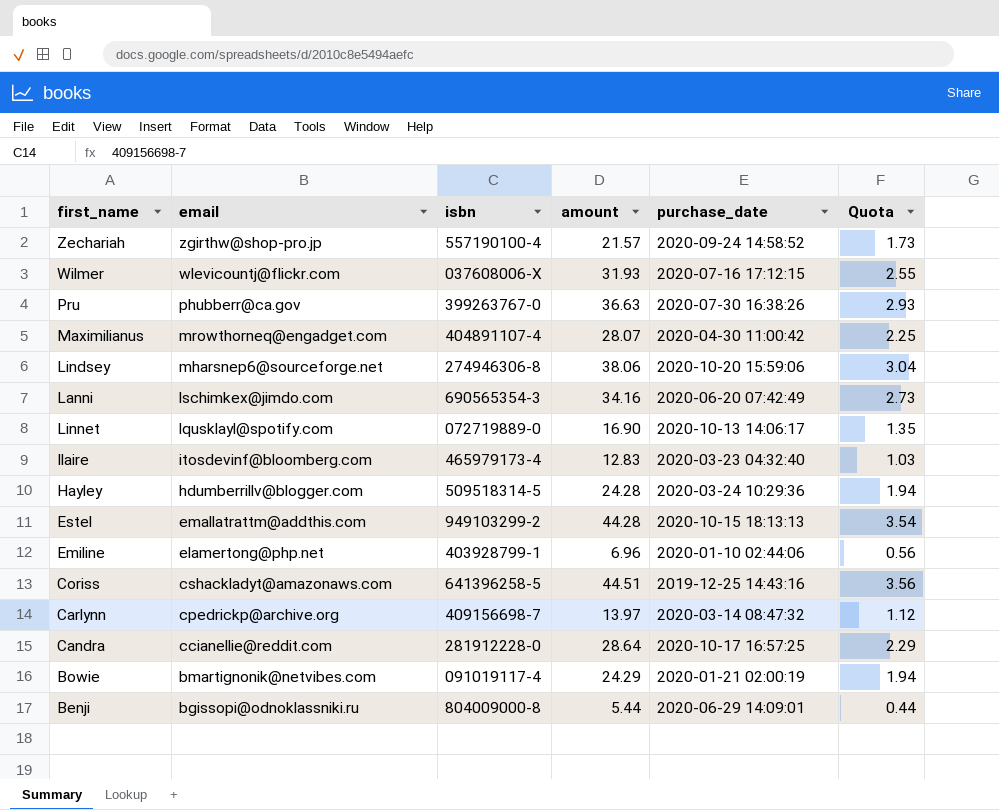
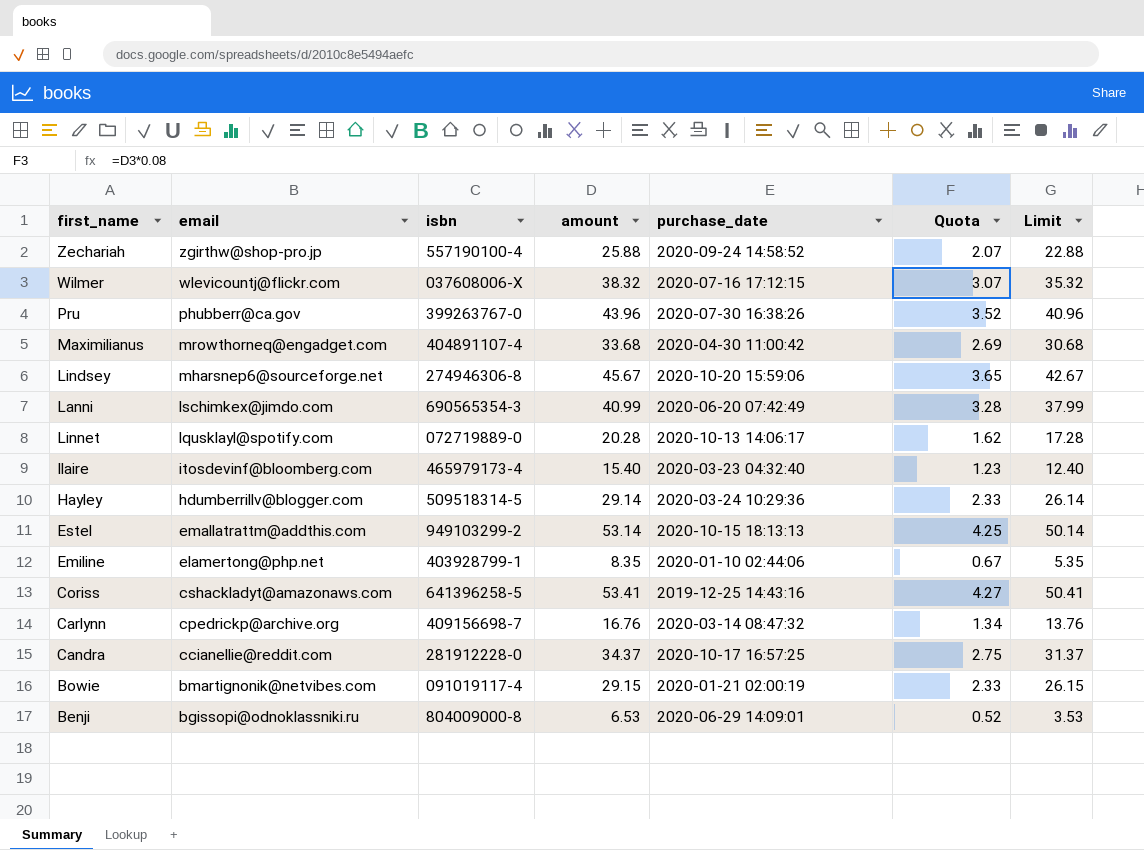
column Limit | formula: none -> [amount] - 3
Zechariah | amount: 21.57 -> 25.88
Zechariah | Quota: 1.73 -> 2.07
Wilmer | amount: 31.93 -> 38.32
Wilmer | Quota: 2.55 -> 3.07
Pru | amount: 36.63 -> 43.96
Pru | Quota: 2.93 -> 3.52
Maximilianus | amount: 28.07 -> 33.68
Maximilianus | Quota: 2.25 -> 2.69
Lindsey | amount: 38.06 -> 45.67
Lindsey | Quota: 3.04 -> 3.65
Lanni | amount: 34.16 -> 40.99
Lanni | Quota: 2.73 -> 3.28
Linnet | amount: 16.90 -> 20.28
Linnet | Quota: 1.35 -> 1.62
Ilaire | amount: 12.83 -> 15.40
Ilaire | Quota: 1.03 -> 1.23
Hayley | amount: 24.28 -> 29.14
Hayley | Quota: 1.94 -> 2.33
Estel | amount: 44.28 -> 53.14
Estel | Quota: 3.54 -> 4.25
Emiline | amount: 6.96 -> 8.35
Emiline | Quota: 0.56 -> 0.67
Coriss | amount: 44.51 -> 53.41
Coriss | Quota: 3.56 -> 4.27
Carlynn | amount: 13.97 -> 16.76
Carlynn | Quota: 1.12 -> 1.34
Candra | amount: 28.64 -> 34.37
Candra | Quota: 2.29 -> 2.75
Bowie | amount: 24.29 -> 29.15
Bowie | Quota: 1.94 -> 2.33
Benji | amount: 5.44 -> 6.53
Benji | Quota: 0.44 -> 0.52

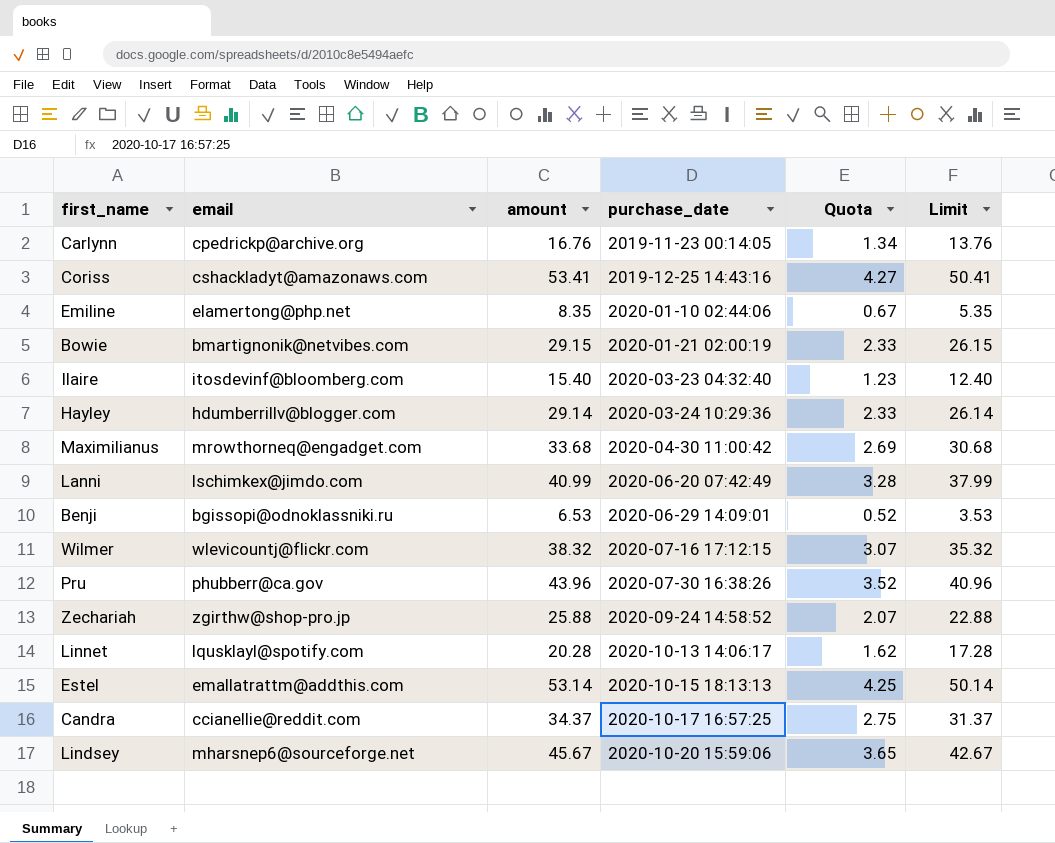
row order: email descending -> purchase_date ascending
column isbn | position: 3 -> none
Carlynn | purchase_date: 2020-03-14 08:47:32 -> 2019-11-23 00:14:05

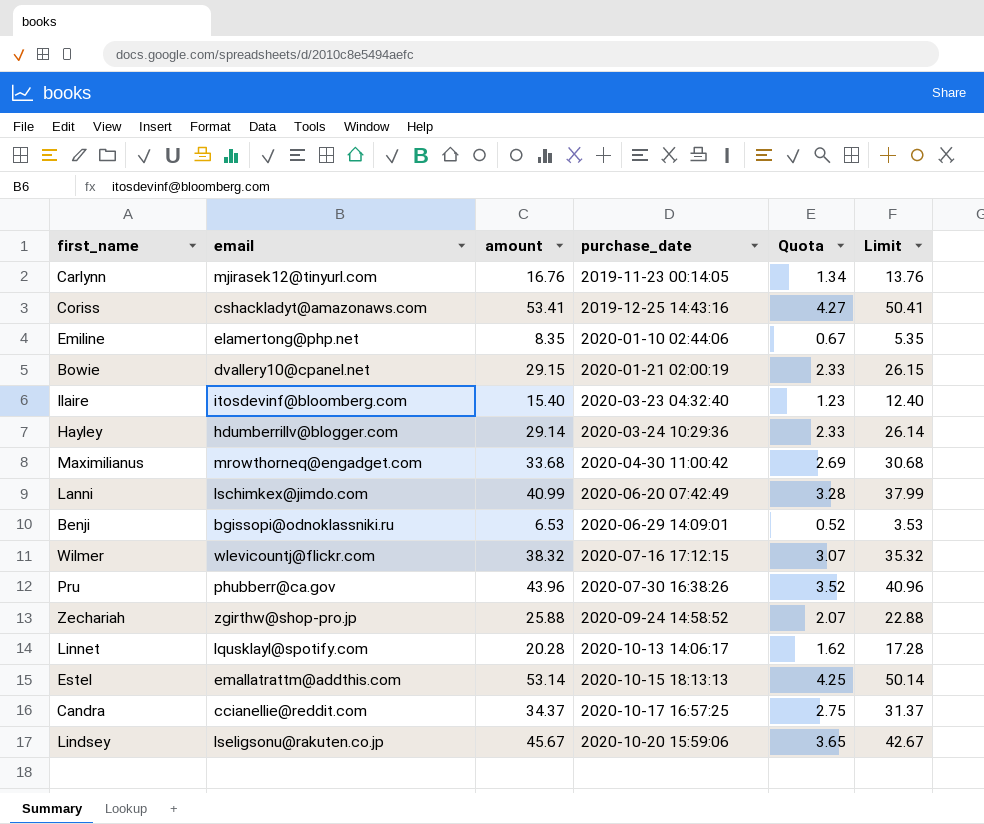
Carlynn | email: cpedrickp@archive.org -> mjirasek12@tinyurl.com
Bowie | email: bmartignonik@netvibes.com -> dvallery10@cpanel.net
Lindsey | email: mharsnep6@sourceforge.net -> lseligsonu@rakuten.co.jp

